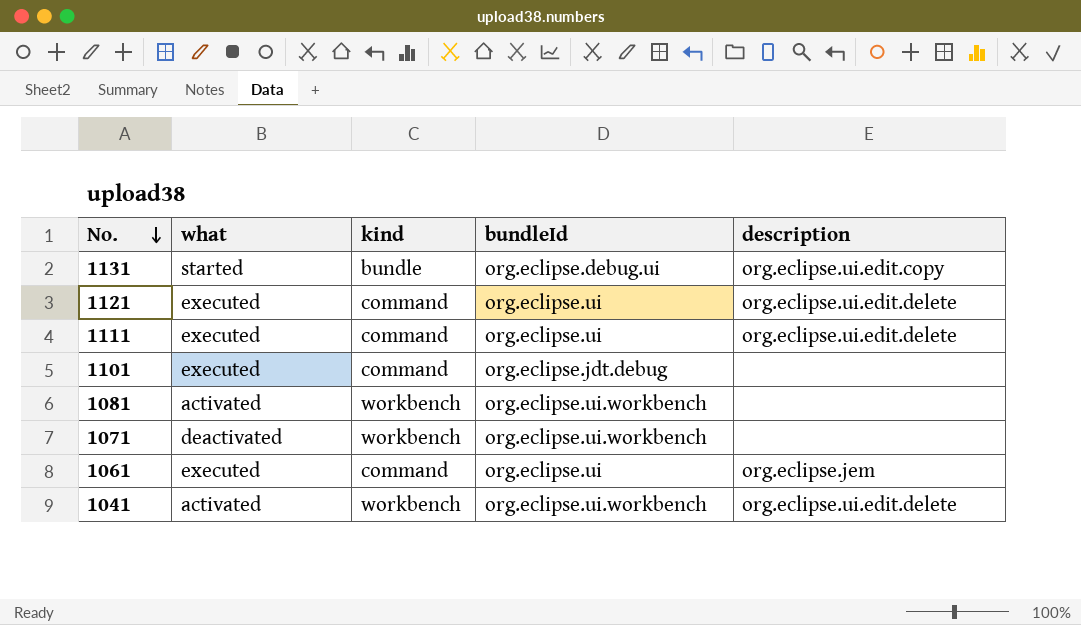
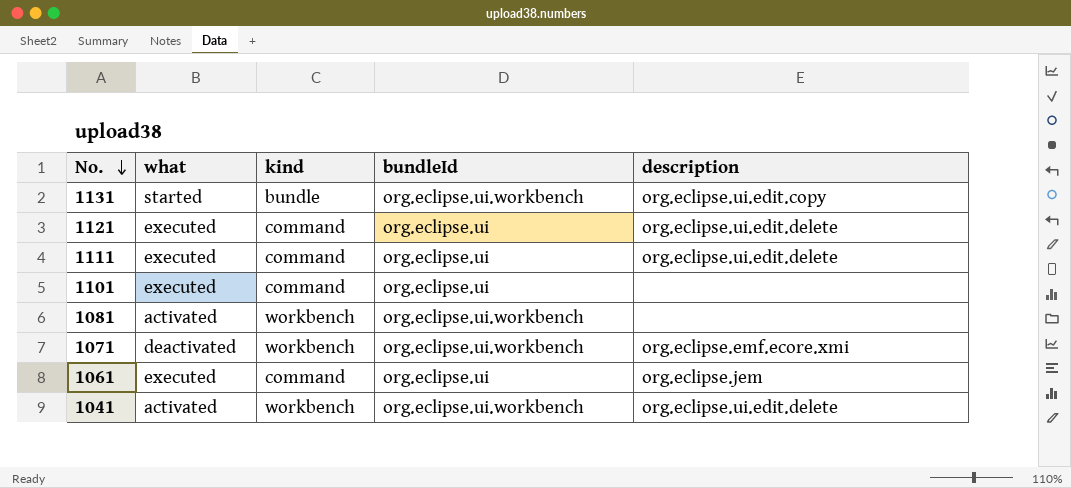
1131 | bundleId: org.eclipse.debug.ui -> org.eclipse.ui.workbench
1101 | bundleId: org.eclipse.jdt.debug -> org.eclipse.ui
1071 | description: none -> org.eclipse.emf.ecore.xmi

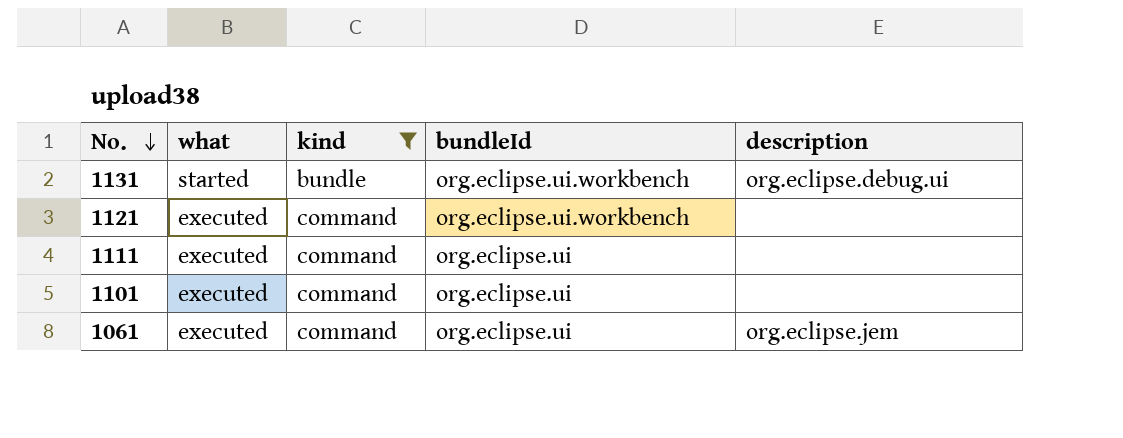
filter: none -> kind != workbench
1131 | description: org.eclipse.ui.edit.copy -> org.eclipse.debug.ui
1121 | bundleId: org.eclipse.ui -> org.eclipse.ui.workbench
1121 | description: org.eclipse.ui.edit.delete -> none
1111 | description: org.eclipse.ui.edit.delete -> none

